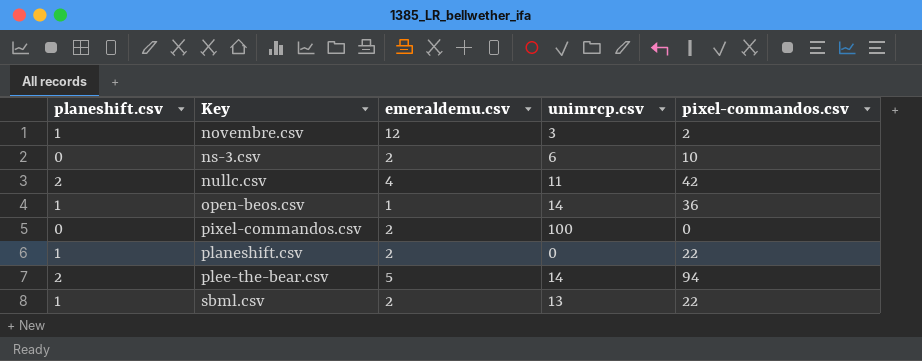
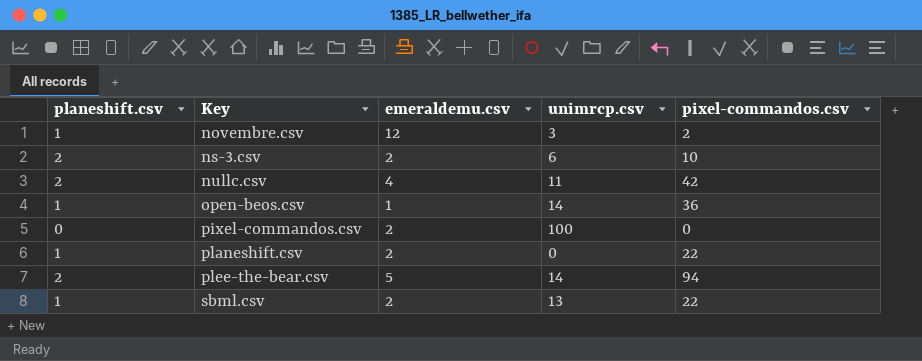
ns-3.csv | planeshift.csv: 0 -> 2

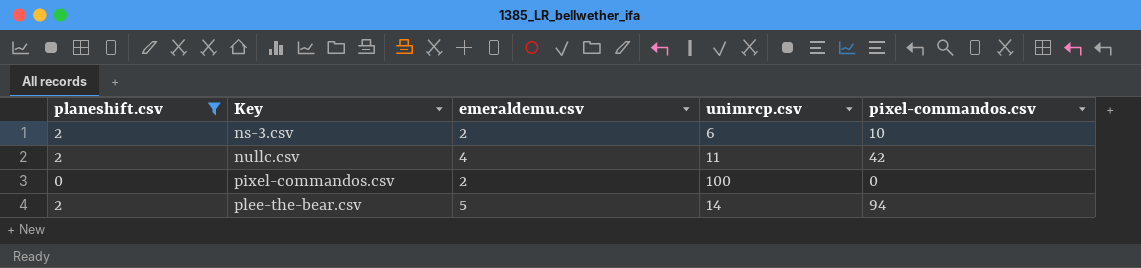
filter: none -> planeshift.csv != 1

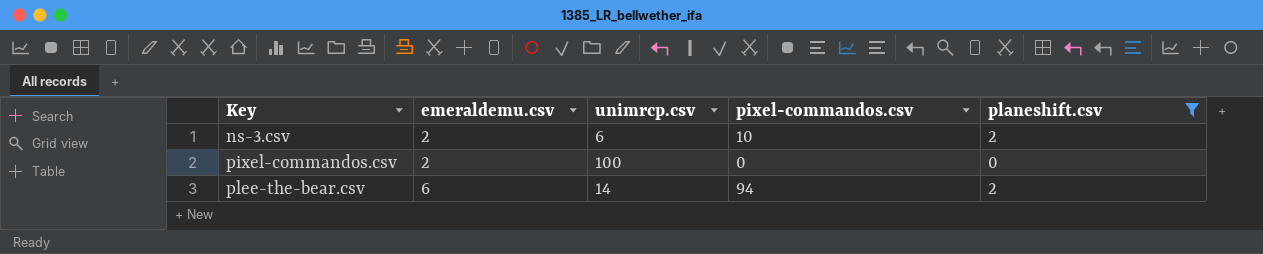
column planeshift.csv | position: 1 -> 5
row nullc.csv: 2 | 4 | 11 | 42 -> none
plee-the-bear.csv | emeraldemu.csv: 5 -> 6

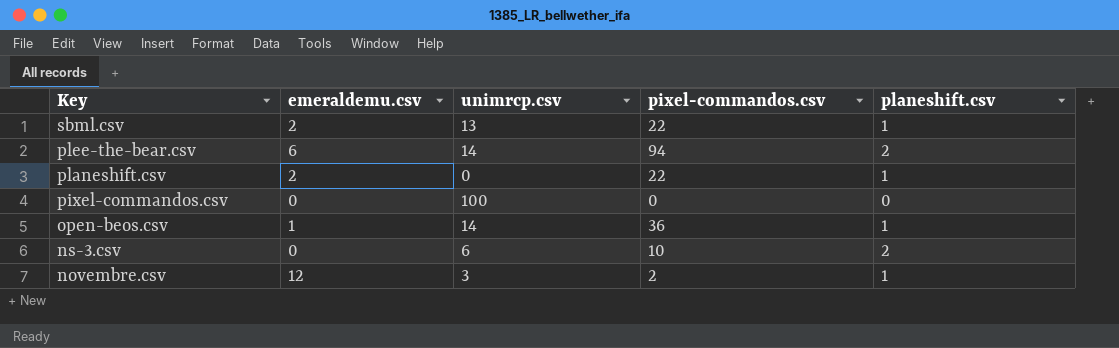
filter: planeshift.csv != 1 -> none
row order: Key ascending -> Key descending
pixel-commandos.csv | emeraldemu.csv: 2 -> 0
ns-3.csv | emeraldemu.csv: 2 -> 0

